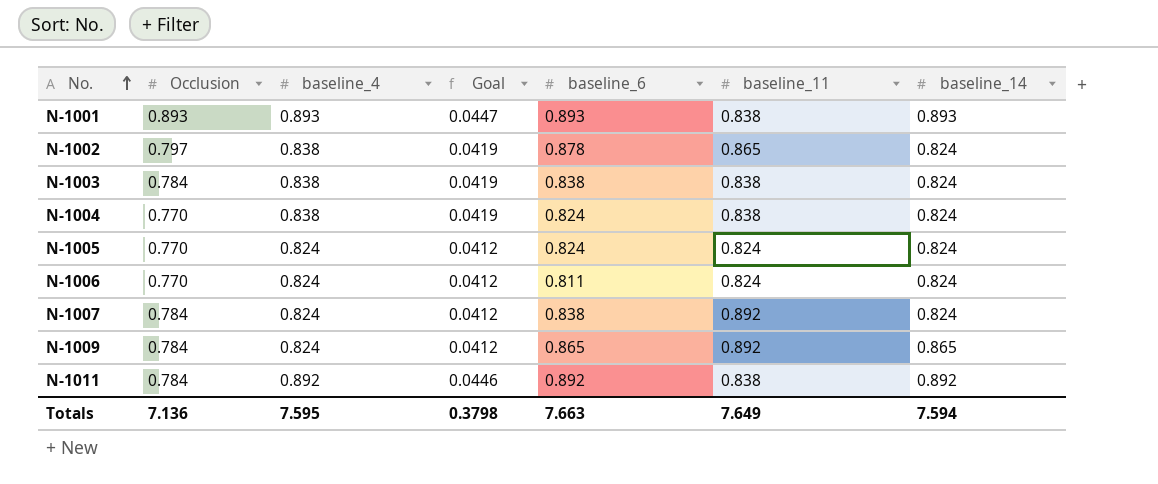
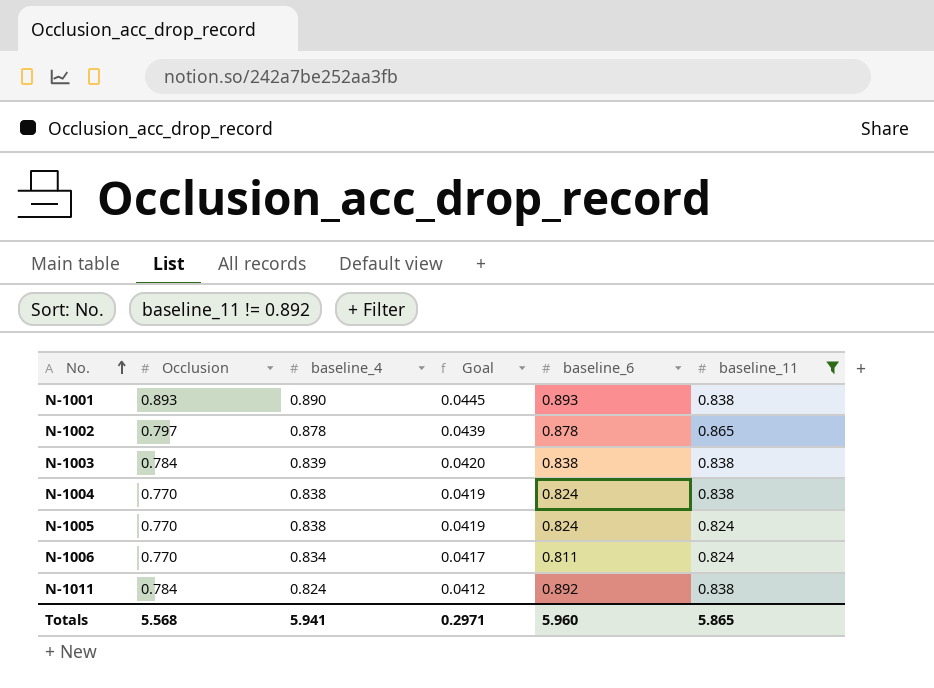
filter: none -> baseline_11 != 0.892
column baseline_14 | position: 7 -> none
N-1001 | baseline_4: 0.893 -> 0.890
N-1001 | Goal: 0.0447 -> 0.0445
N-1002 | baseline_4: 0.838 -> 0.878
N-1002 | Goal: 0.0419 -> 0.0439
N-1003 | baseline_4: 0.838 -> 0.839
N-1003 | Goal: 0.0419 -> 0.0420
N-1005 | baseline_4: 0.824 -> 0.838
N-1005 | Goal: 0.0412 -> 0.0419
N-1006 | baseline_4: 0.824 -> 0.834
N-1006 | Goal: 0.0412 -> 0.0417
N-1011 | baseline_4: 0.892 -> 0.824
N-1011 | Goal: 0.0446 -> 0.0412
Totals | Occlusion: 7.136 -> 5.568
Totals | baseline_4: 7.595 -> 5.941
Totals | Goal: 0.3798 -> 0.2971
Totals | baseline_6: 7.663 -> 5.960
Totals | baseline_11: 7.649 -> 5.865

